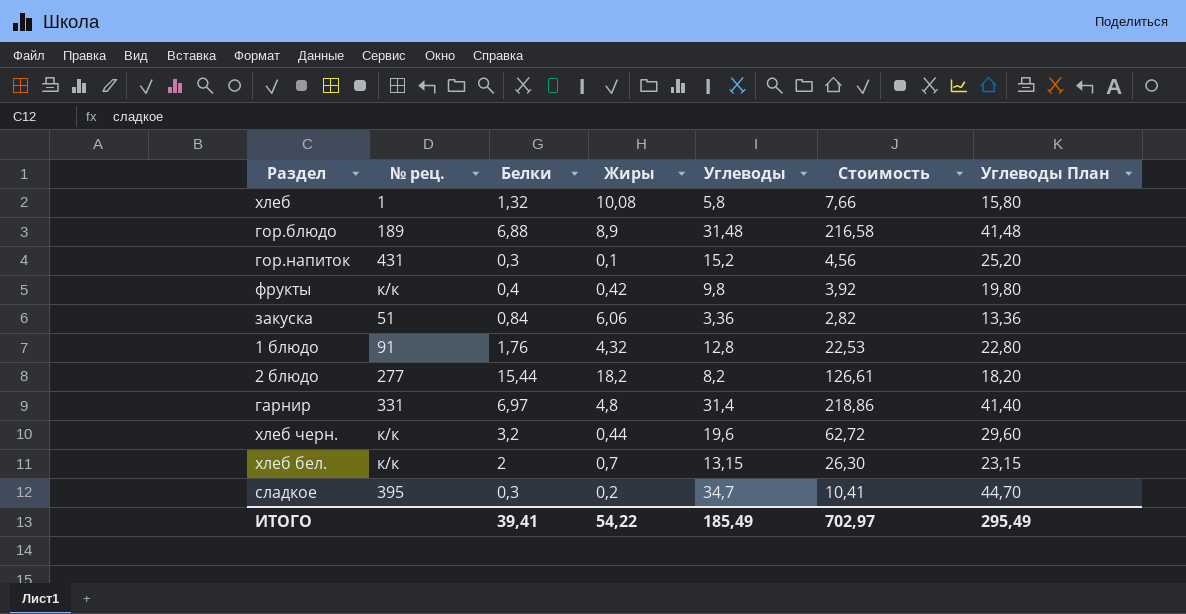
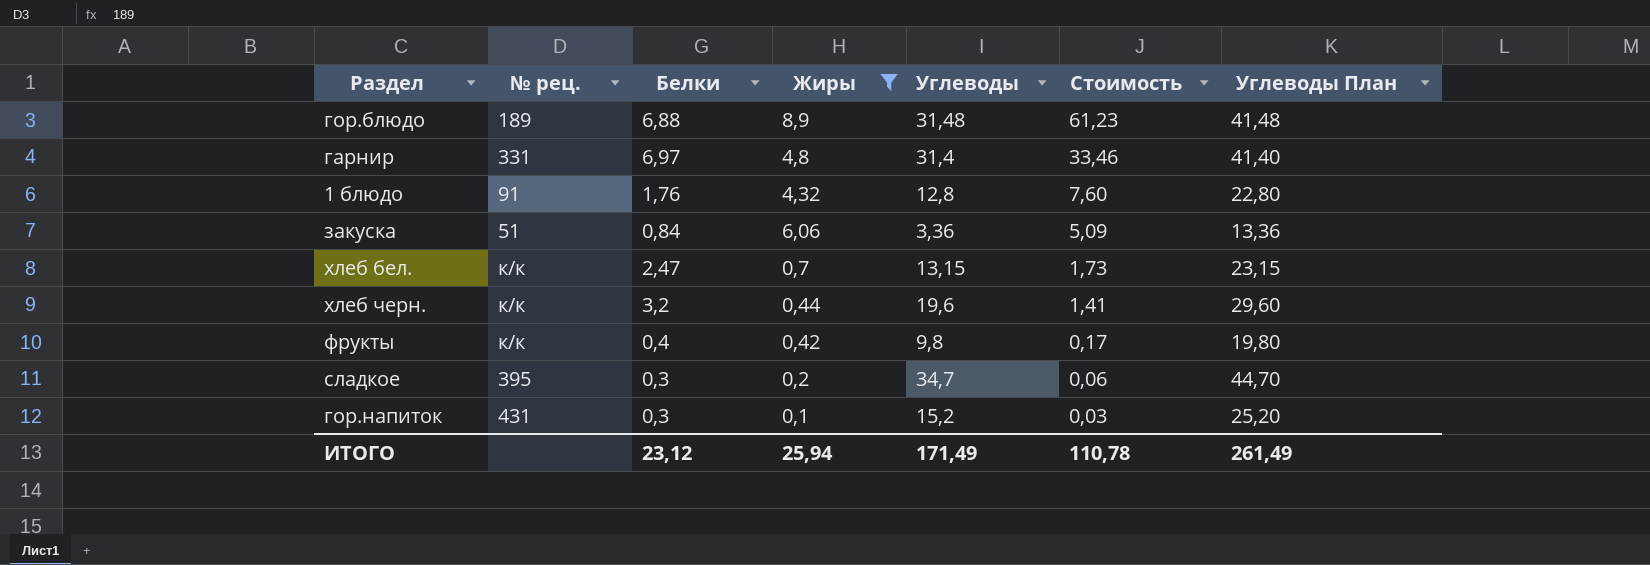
filter: none -> Жиры <= 8,9
row order: none -> Стоимость descending
column Стоимость | formula: [Белки] * [Углеводы] -> [Белки] * [Жиры]
хлеб бел. | Белки: 2 -> 2,47
ИТОГО | Белки: 39,41 -> 23,12
ИТОГО | Жиры: 54,22 -> 25,94
ИТОГО | Углеводы: 185,49 -> 171,49
ИТОГО | Стоимость: 702,97 -> 110,78
ИТОГО | Углеводы План: 295,49 -> 261,49

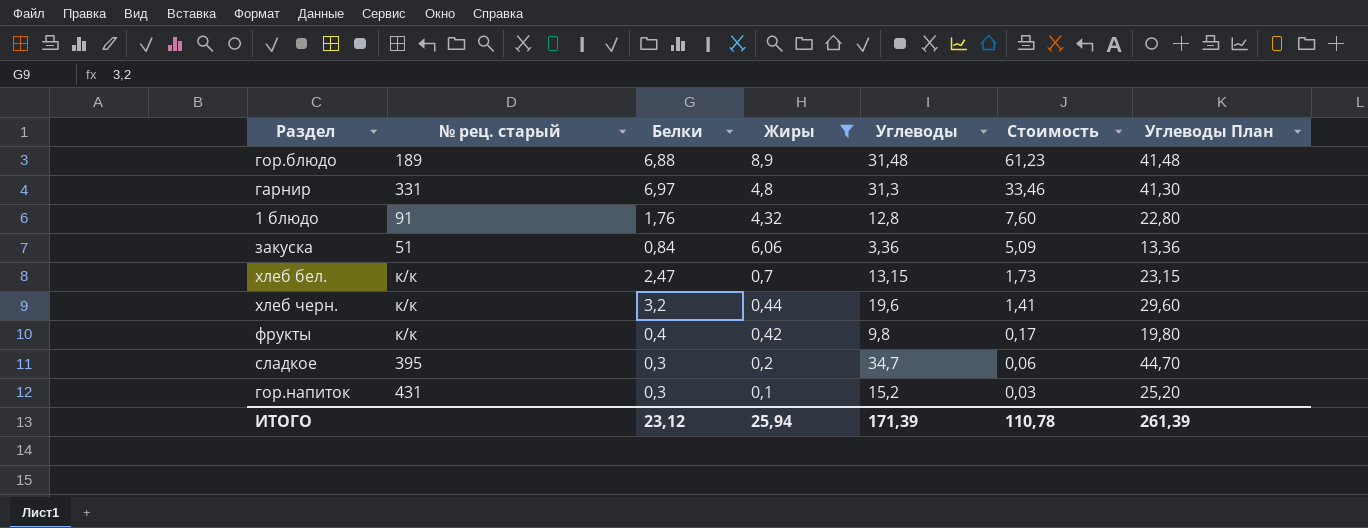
column name: № рец. -> № рец. старый
гарнир | Углеводы: 31,4 -> 31,3
гарнир | Углеводы План: 41,40 -> 41,30
ИТОГО | Углеводы: 171,49 -> 171,39
ИТОГО | Углеводы План: 261,49 -> 261,39

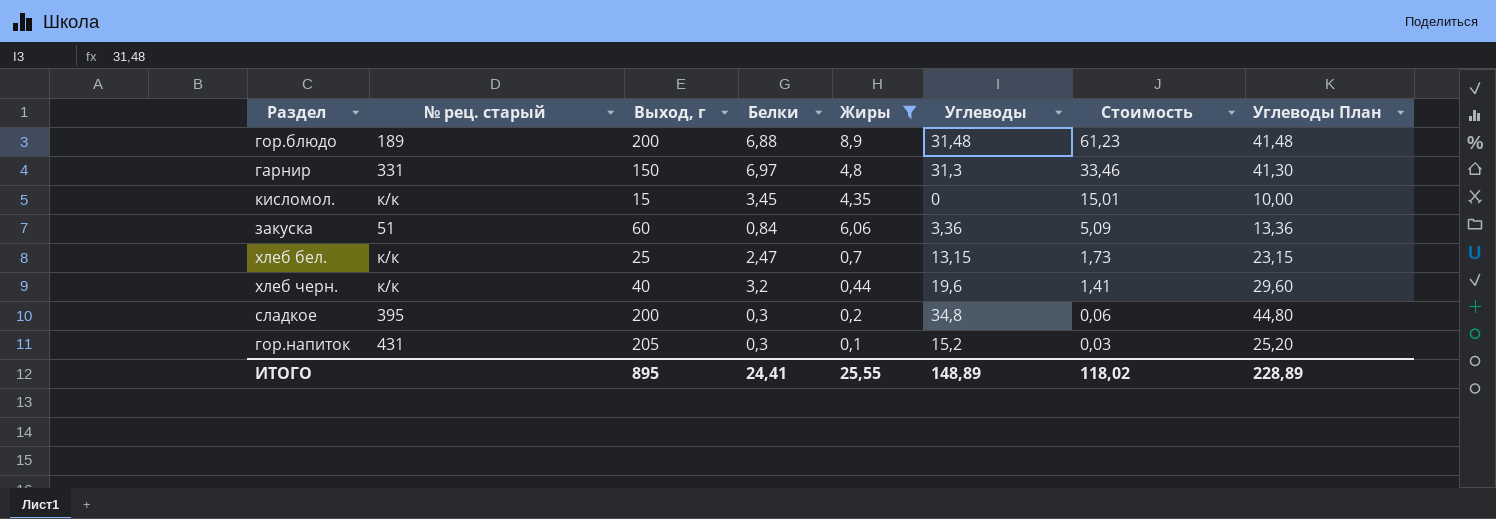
column Выход, г | position: none -> 3
row 1 блюдо: 91 | 1,76 | 4,32 | 12,8 | 7,60 | 22,80 -> none
row фрукты: к/к | 0,4 | 0,42 | 9,8 | 0,17 | 19,80 -> none
row кисломол.: none -> к/к | 15 | 3,45 | 4,35 | 0 | 15,01 | 10,00
сладкое | Углеводы: 34,7 -> 34,8
сладкое | Углеводы План: 44,70 -> 44,80
ИТОГО | Белки: 23,12 -> 24,41
ИТОГО | Жиры: 25,94 -> 25,55
ИТОГО | Углеводы: 171,39 -> 148,89
ИТОГО | Стоимость: 110,78 -> 118,02
ИТОГО | Углеводы План: 261,39 -> 228,89

